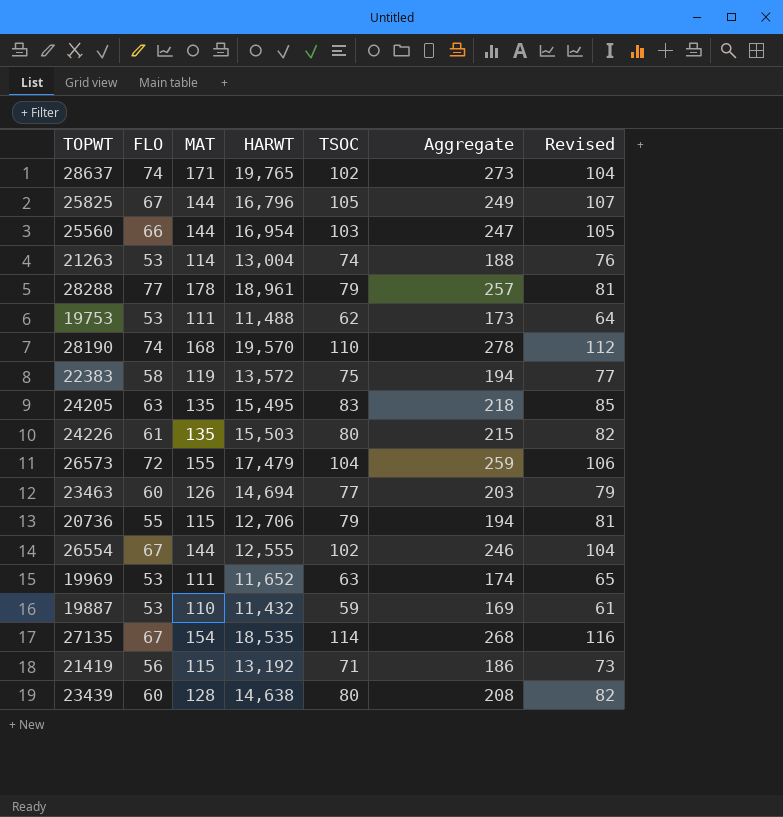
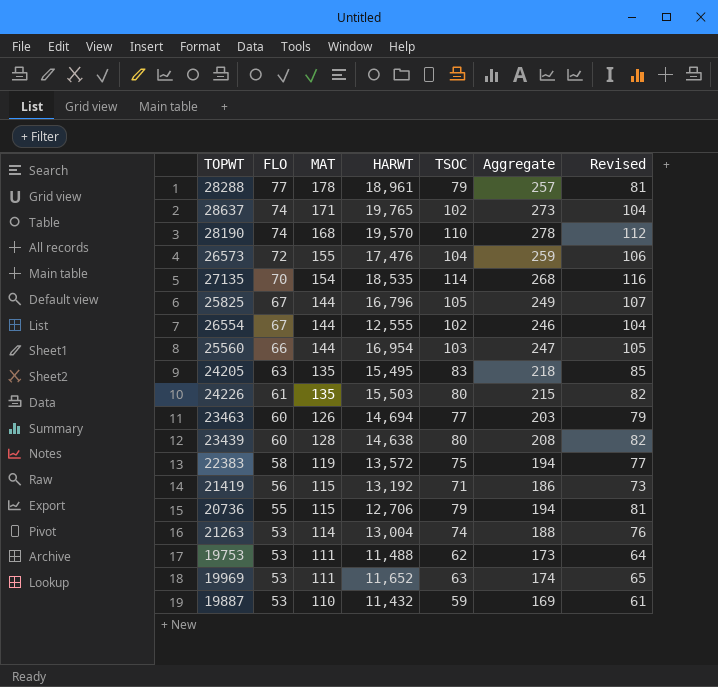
row order: none -> FLO descending
26573 | HARWT: 17,479 -> 17,476
27135 | FLO: 67 -> 70

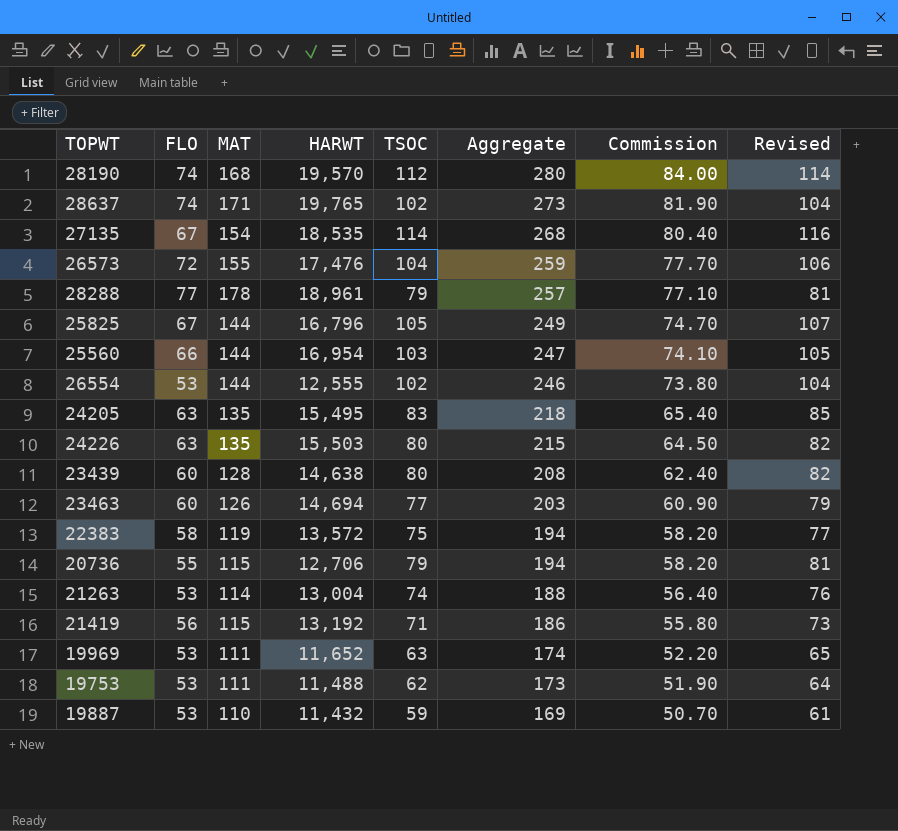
row order: FLO descending -> Aggregate descending
column Commission | formula: none -> [Aggregate] * 0.3
28190 | TSOC: 110 -> 112
28190 | Aggregate: 278 -> 280
28190 | Revised: 112 -> 114
27135 | FLO: 70 -> 67
26554 | FLO: 67 -> 53
24226 | FLO: 61 -> 63

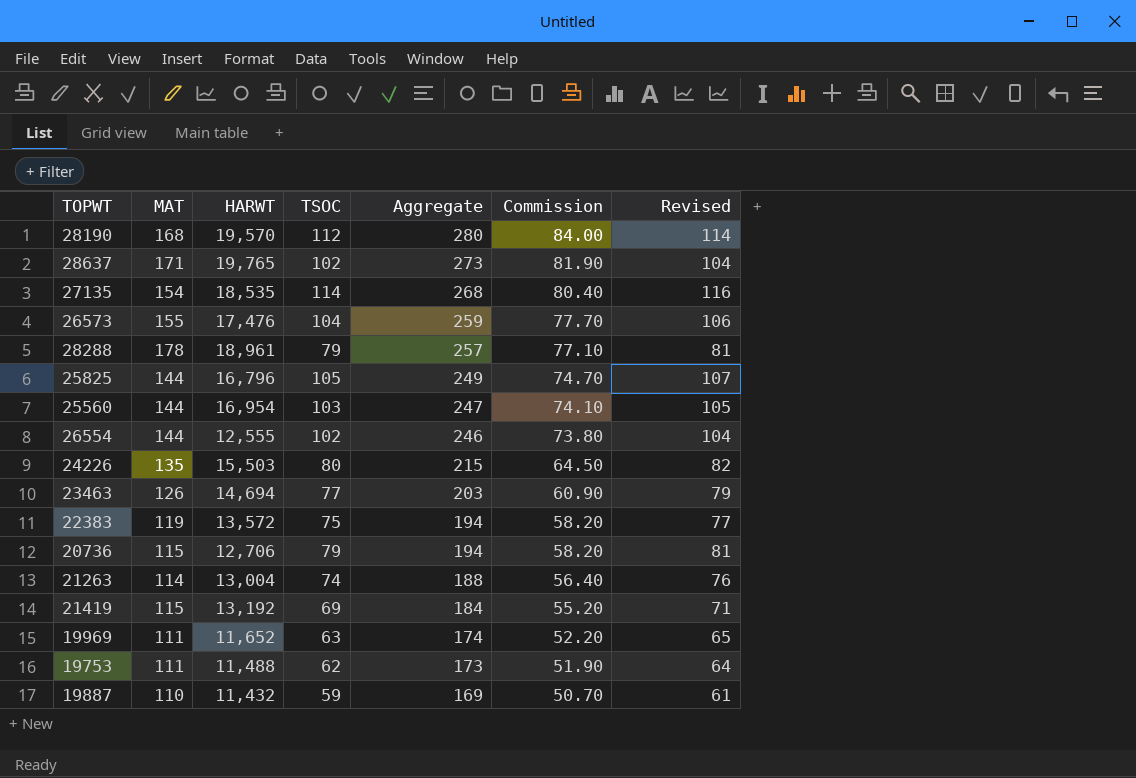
column FLO | position: 2 -> none
row 24205: 63 | 135 | 15,495 | 83 | 218 | 65.40 | 85 -> none
row 23439: 60 | 128 | 14,638 | 80 | 208 | 62.40 | 82 -> none
21419 | TSOC: 71 -> 69
21419 | Aggregate: 186 -> 184
21419 | Commission: 55.80 -> 55.20
21419 | Revised: 73 -> 71

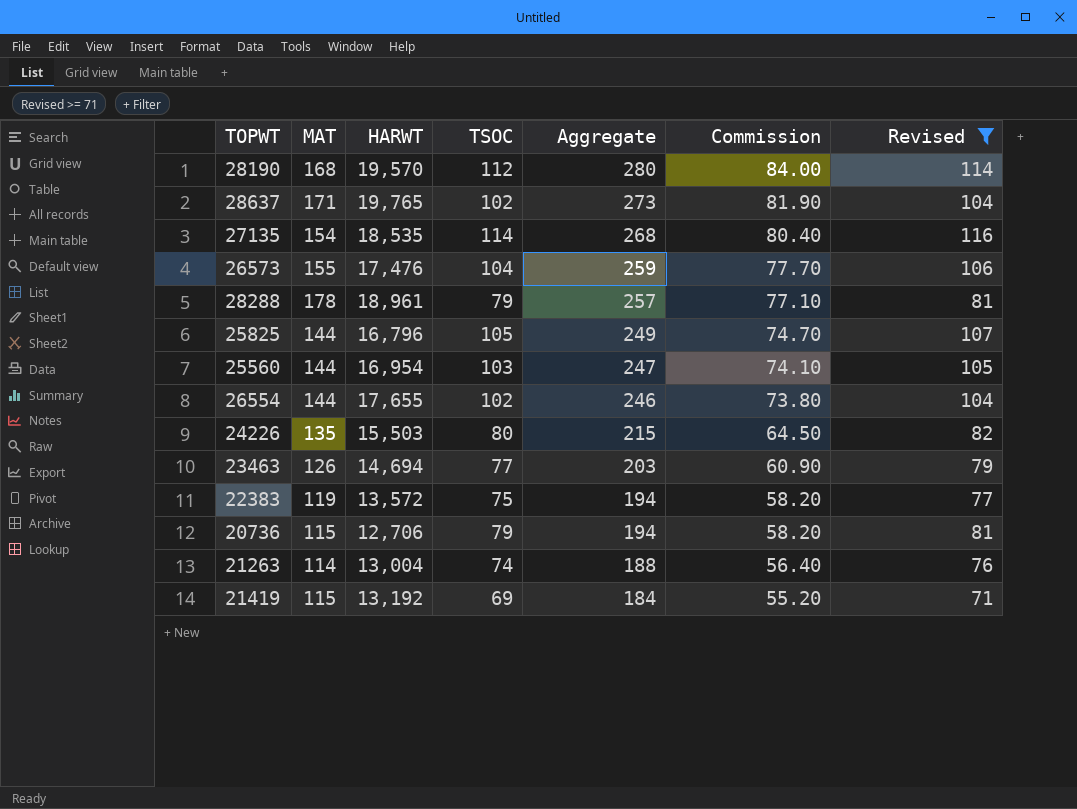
filter: none -> Revised >= 71
26554 | HARWT: 12,555 -> 17,655

